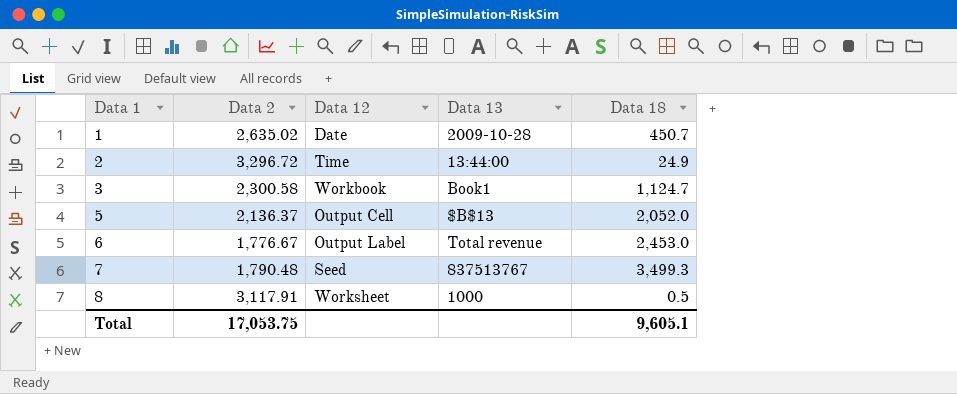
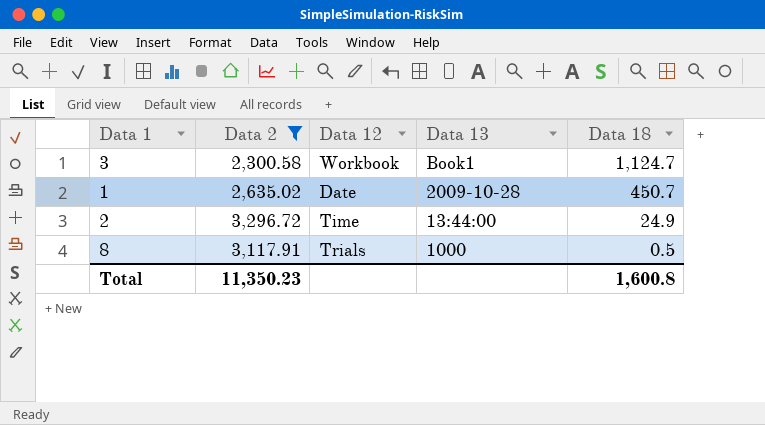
filter: none -> Data 2 >= 2,300.58
row order: Data 1 ascending -> Data 18 descending
8 | Data 12: Worksheet -> Trials
Total | Data 2: 17,053.75 -> 11,350.23
Total | Data 18: 9,605.1 -> 1,600.8

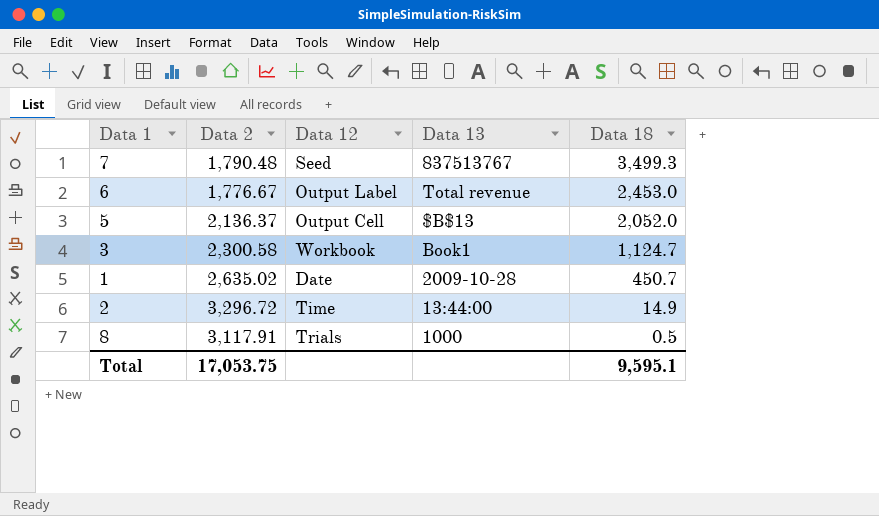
filter: Data 2 >= 2,300.58 -> none
2 | Data 18: 24.9 -> 14.9
Total | Data 2: 11,350.23 -> 17,053.75
Total | Data 18: 1,600.8 -> 9,595.1

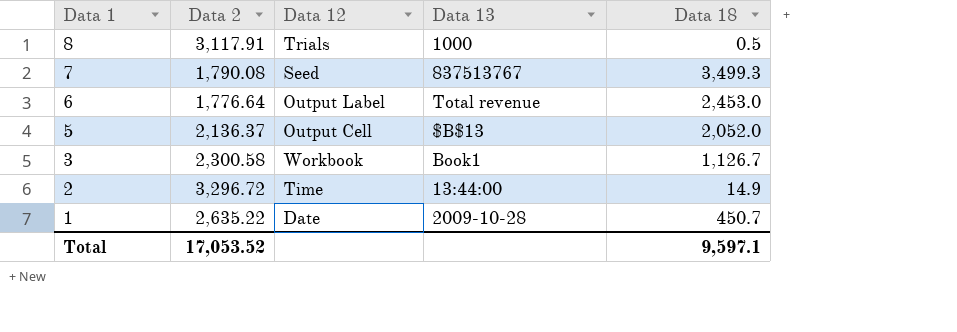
row order: Data 18 descending -> Data 1 descending
7 | Data 2: 1,790.48 -> 1,790.08
6 | Data 2: 1,776.67 -> 1,776.64
3 | Data 18: 1,124.7 -> 1,126.7
1 | Data 2: 2,635.02 -> 2,635.22
Total | Data 2: 17,053.75 -> 17,053.52
Total | Data 18: 9,595.1 -> 9,597.1

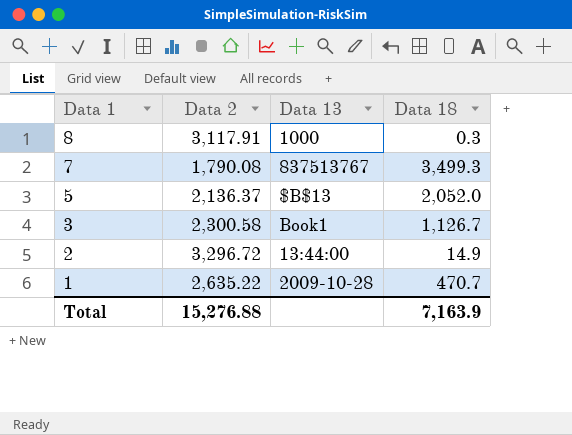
column Data 12 | position: 3 -> none
row 6: 1,776.64 | Output Label | Total revenue | 2,453.0 -> none
8 | Data 18: 0.5 -> 0.3
1 | Data 18: 450.7 -> 470.7
Total | Data 2: 17,053.52 -> 15,276.88
Total | Data 18: 9,597.1 -> 7,163.9

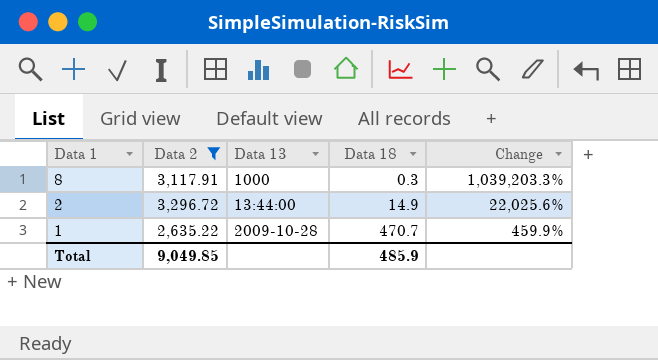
filter: none -> Data 2 >= 2,635.22
column Change | formula: none -> ([Data 2] - [Data 18]) / [Data 18]
Total | Data 2: 15,276.88 -> 9,049.85
Total | Data 18: 7,163.9 -> 485.9

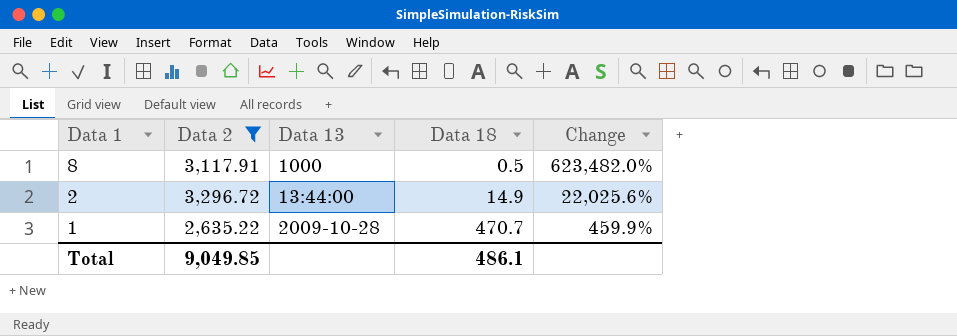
8 | Data 18: 0.3 -> 0.5
8 | Change: 1,039,203.3% -> 623,482.0%
Total | Data 18: 485.9 -> 486.1

